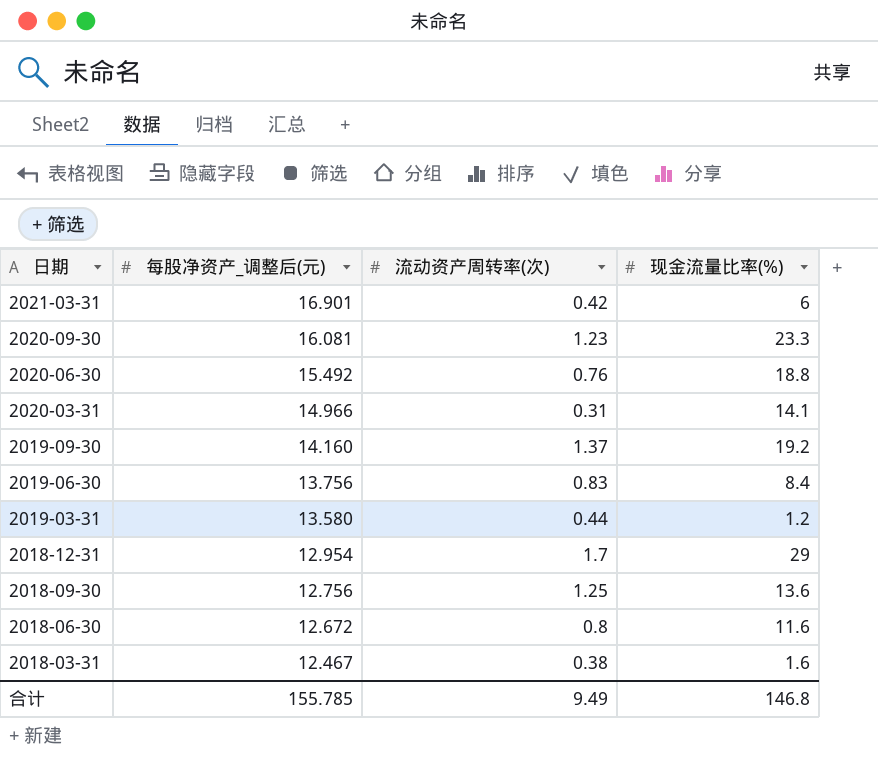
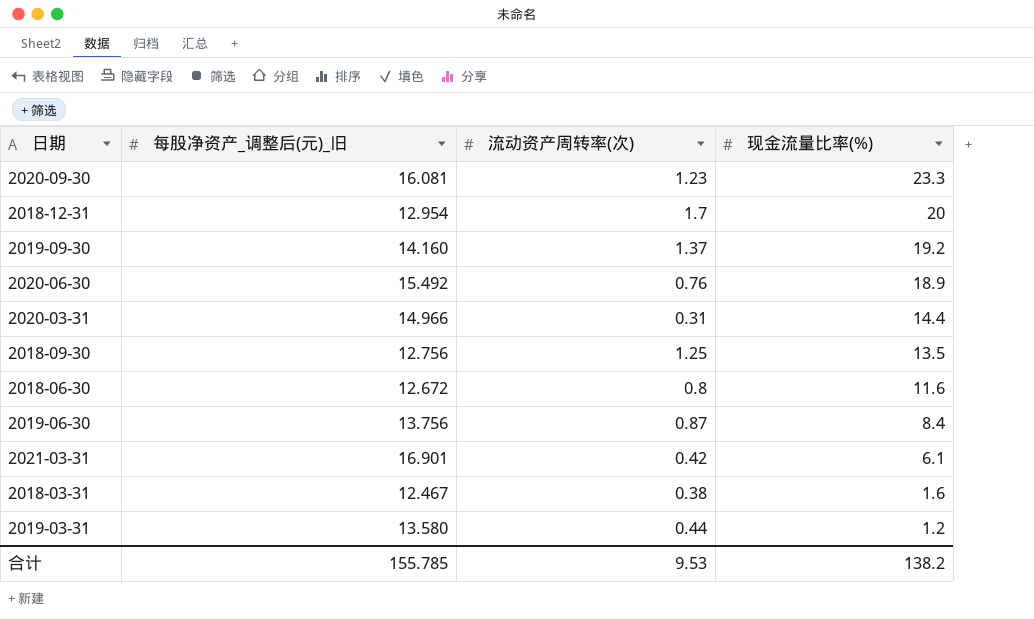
row order: 日期 descending -> 现金流量比率(%) descending
column name: 每股净资产_调整后(元) -> 每股净资产_调整后(元)_旧
2018-12-31 | 现金流量比率(%): 29 -> 20
2020-06-30 | 现金流量比率(%): 18.8 -> 18.9
2020-03-31 | 现金流量比率(%): 14.1 -> 14.4
2018-09-30 | 现金流量比率(%): 13.6 -> 13.5
2019-06-30 | 流动资产周转率(次): 0.83 -> 0.87
2021-03-31 | 现金流量比率(%): 6 -> 6.1
合计 | 流动资产周转率(次): 9.49 -> 9.53
合计 | 现金流量比率(%): 146.8 -> 138.2

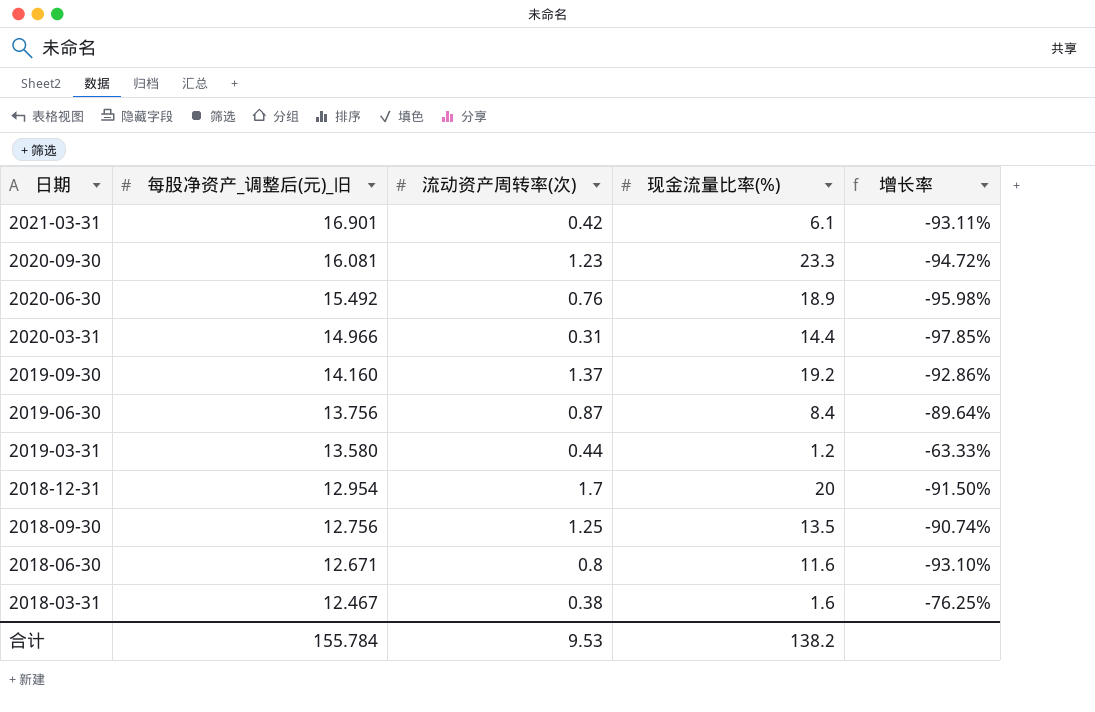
row order: 现金流量比率(%) descending -> 日期 descending
column 增长率 | formula: none -> ([流动资产周转率(次)] - [现金流量比率(%)]) / [现金流量比率(%)]
2018-06-30 | 每股净资产_调整后(元)_旧: 12.672 -> 12.671
合计 | 每股净资产_调整后(元)_旧: 155.785 -> 155.784

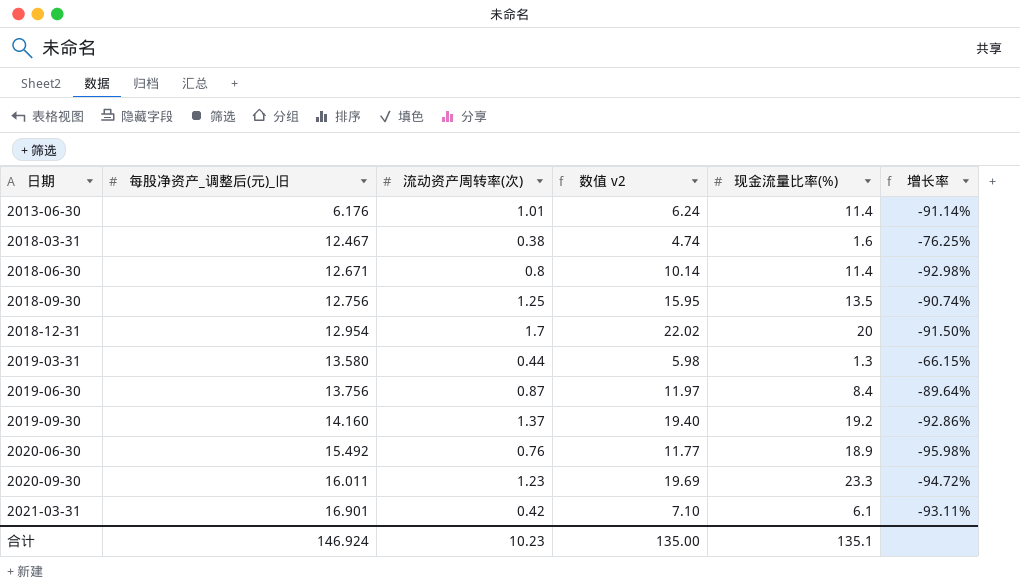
row order: 日期 descending -> 日期 ascending
column 数值 v2 | formula: none -> [每股净资产_调整后(元)_旧] * [流动资产周转率(次)]
row 2020-03-31: 14.966 | 0.31 | 14.4 | -97.85% -> none
row 2013-06-30: none -> 6.176 | 1.01 | 6.24 | 11.4 | -91.14%
2018-06-30 | 现金流量比率(%): 11.6 -> 11.4
2018-06-30 | 增长率: -93.10% -> -92.98%
2019-03-31 | 现金流量比率(%): 1.2 -> 1.3
2019-03-31 | 增长率: -63.33% -> -66.15%
2020-09-30 | 每股净资产_调整后(元)_旧: 16.081 -> 16.011
合计 | 每股净资产_调整后(元)_旧: 155.784 -> 146.924
合计 | 流动资产周转率(次): 9.53 -> 10.23
合计 | 现金流量比率(%): 138.2 -> 135.1

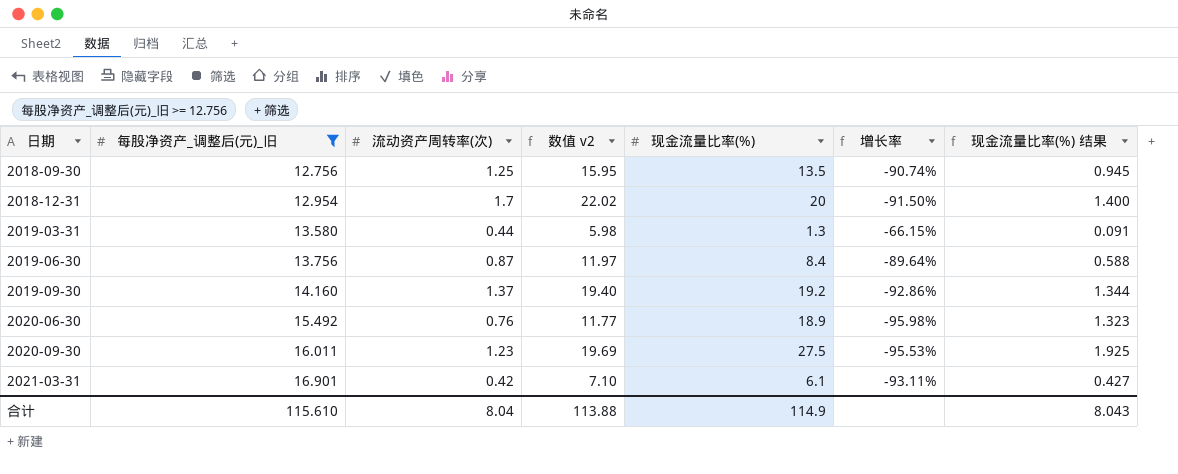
filter: none -> 每股净资产_调整后(元)_旧 >= 12.756
column 现金流量比率(%) 结果 | formula: none -> [现金流量比率(%)] * 0.07
2020-09-30 | 现金流量比率(%): 23.3 -> 27.5
2020-09-30 | 增长率: -94.72% -> -95.53%
合计 | 每股净资产_调整后(元)_旧: 146.924 -> 115.610
合计 | 流动资产周转率(次): 10.23 -> 8.04
合计 | 数值 v2: 135.00 -> 113.88
合计 | 现金流量比率(%): 135.1 -> 114.9

